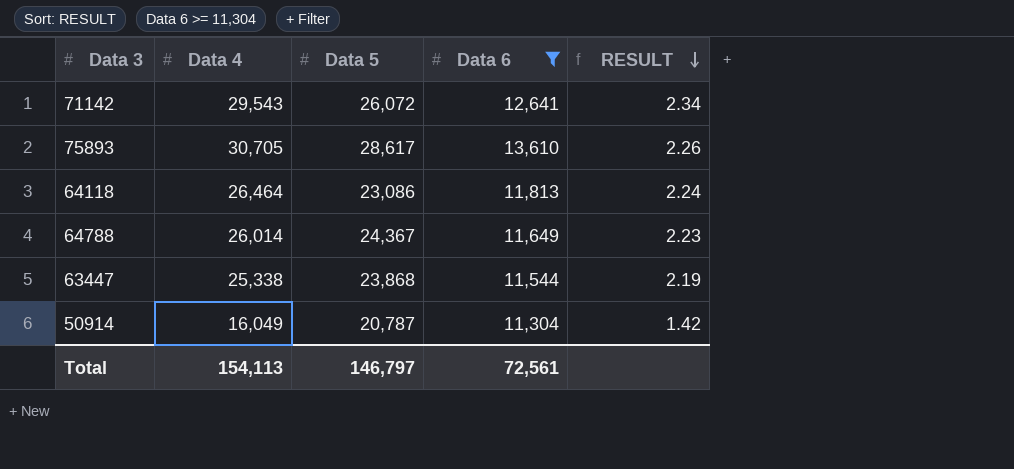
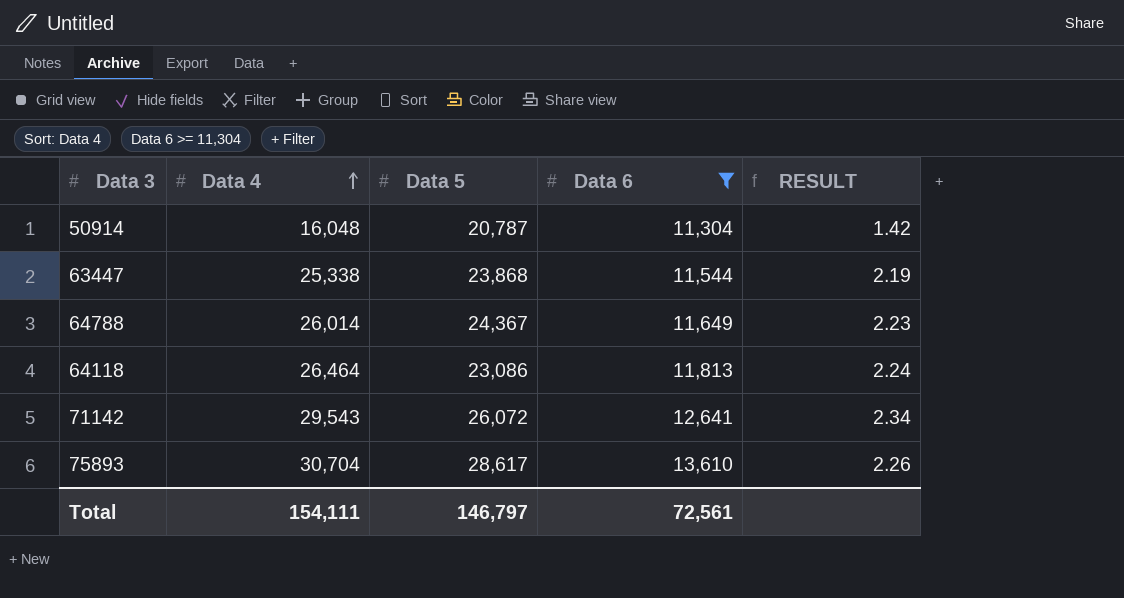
row order: RESULT descending -> Data 4 ascending
50914 | Data 4: 16,049 -> 16,048
75893 | Data 4: 30,705 -> 30,704
Total | Data 4: 154,113 -> 154,111

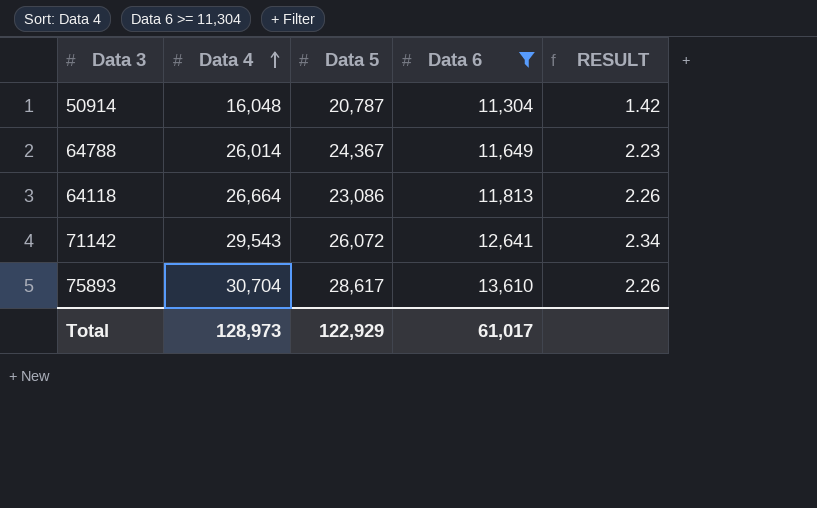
row 63447: 25,338 | 23,868 | 11,544 | 2.19 -> none
64118 | Data 4: 26,464 -> 26,664
64118 | RESULT: 2.24 -> 2.26
Total | Data 4: 154,111 -> 128,973
Total | Data 5: 146,797 -> 122,929
Total | Data 6: 72,561 -> 61,017

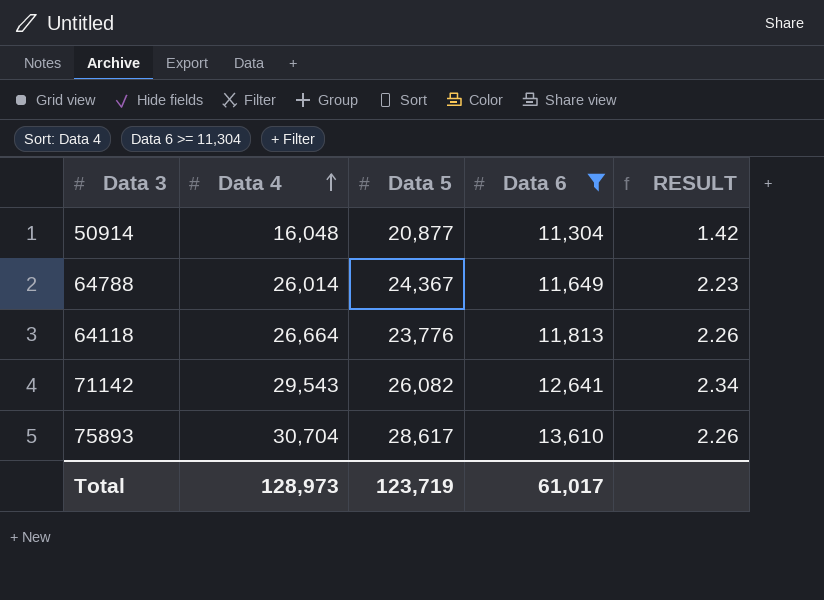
50914 | Data 5: 20,787 -> 20,877
64118 | Data 5: 23,086 -> 23,776
71142 | Data 5: 26,072 -> 26,082
Total | Data 5: 122,929 -> 123,719

